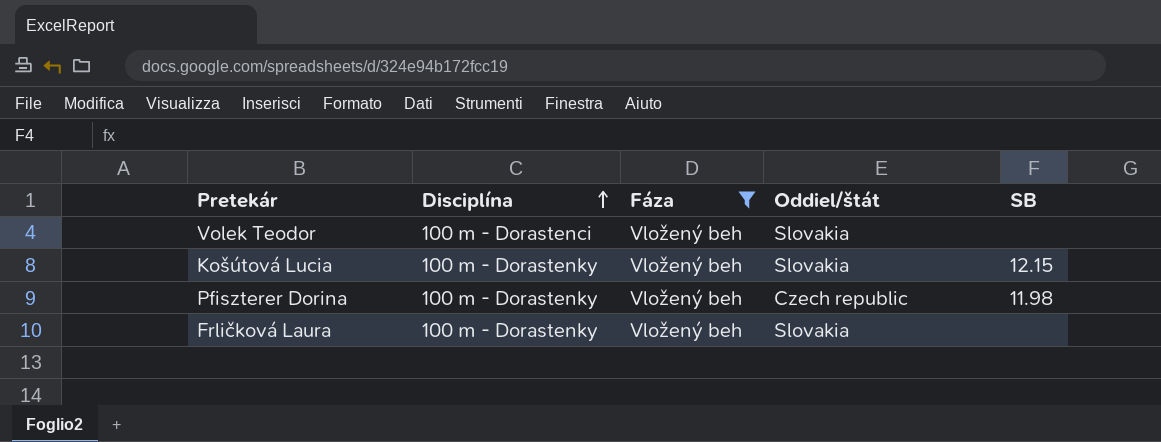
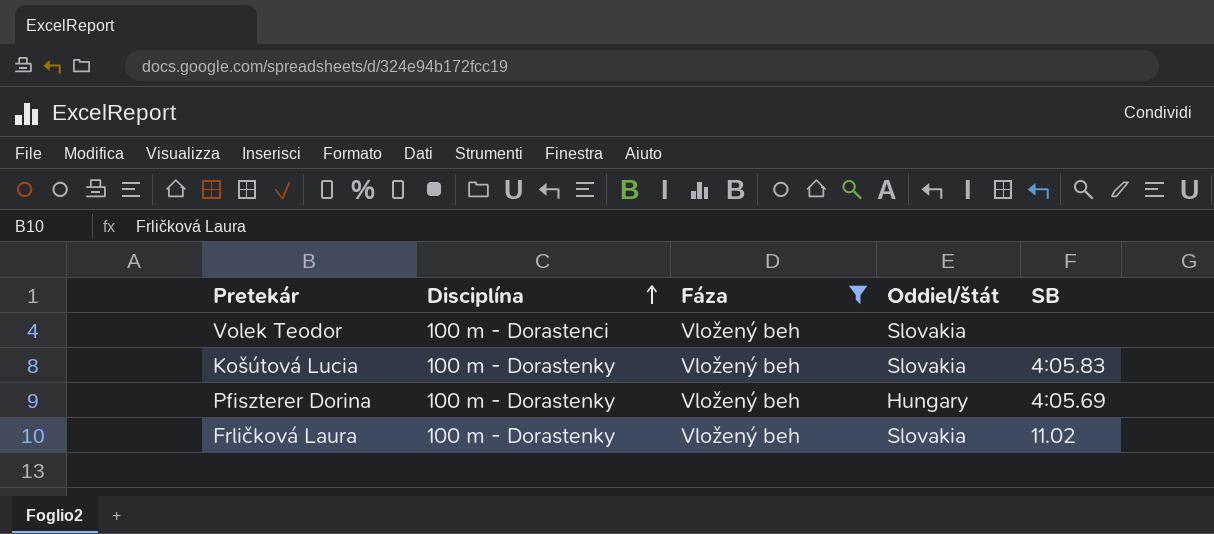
Košútová Lucia | SB: 12.15 -> 4:05.83
Pfiszterer Dorina | Oddiel/štát: Czech republic -> Hungary
Pfiszterer Dorina | SB: 11.98 -> 4:05.69
Frličková Laura | SB: none -> 11.02

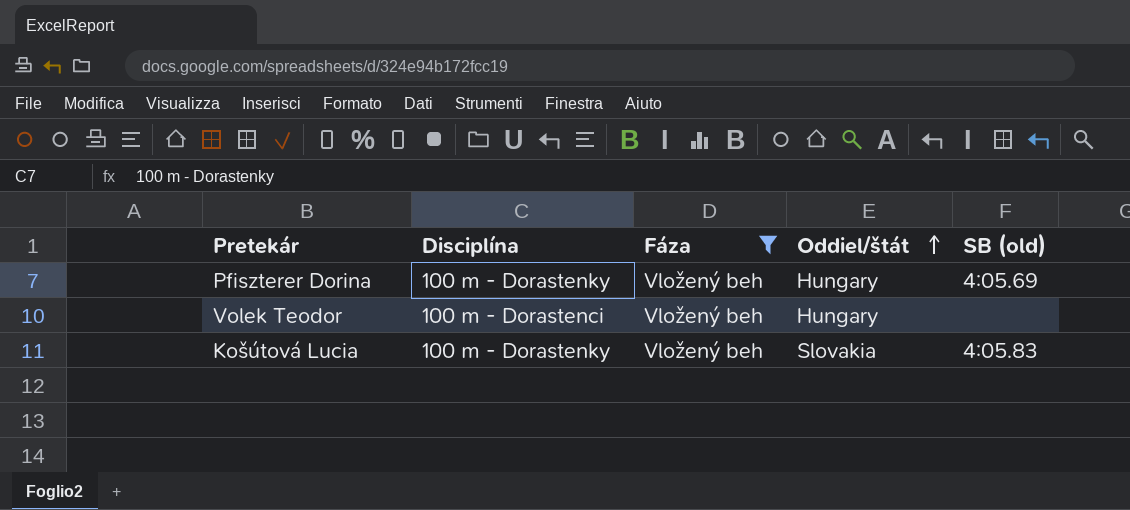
row order: Disciplína ascending -> Oddiel/štát ascending
column name: SB -> SB (old)
row Frličková Laura: 100 m - Dorastenky | Vložený beh | Slovakia | 11.02 -> none
Volek Teodor | Oddiel/štát: Slovakia -> Hungary

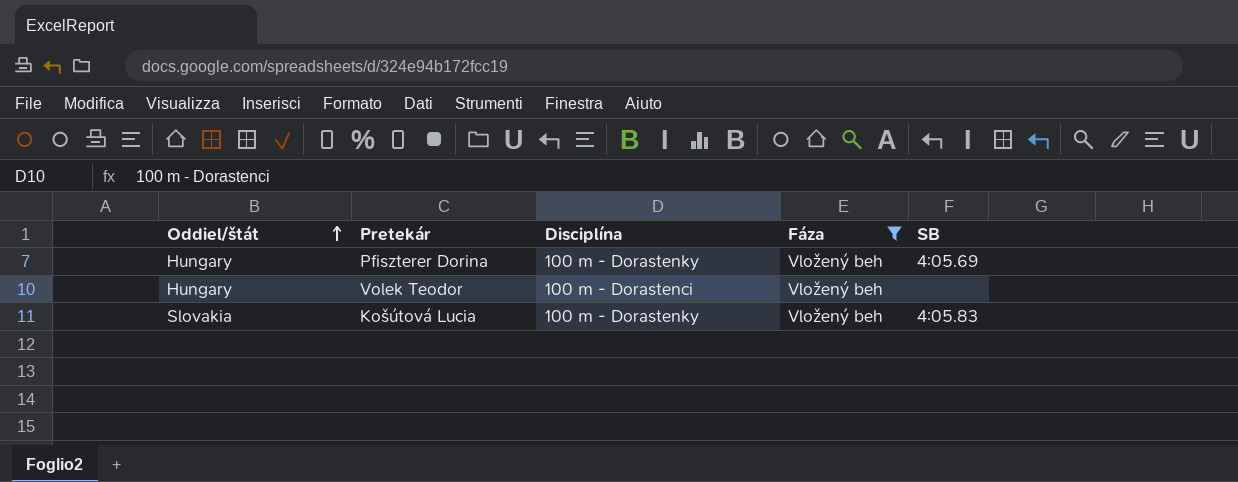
column Oddiel/štát | position: 4 -> 1
column name: SB (old) -> SB

